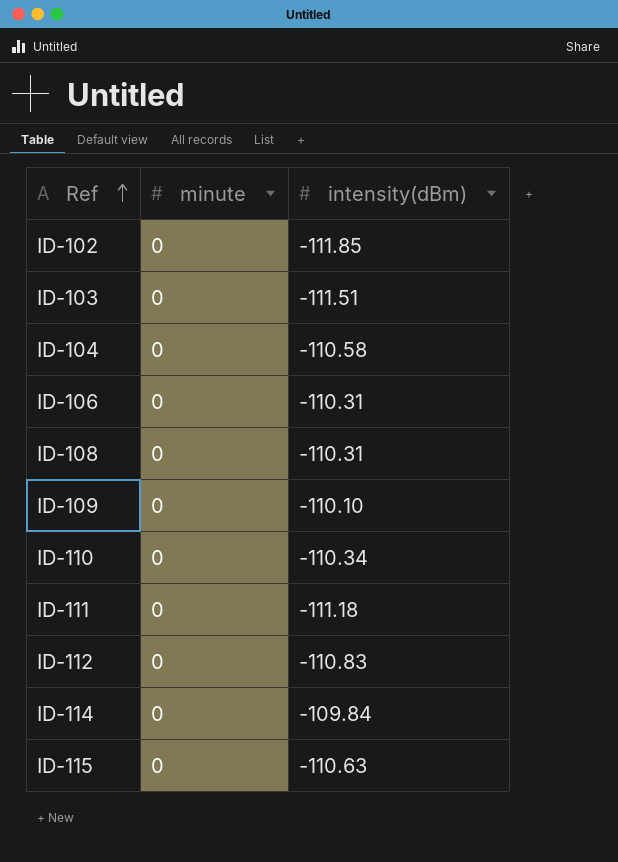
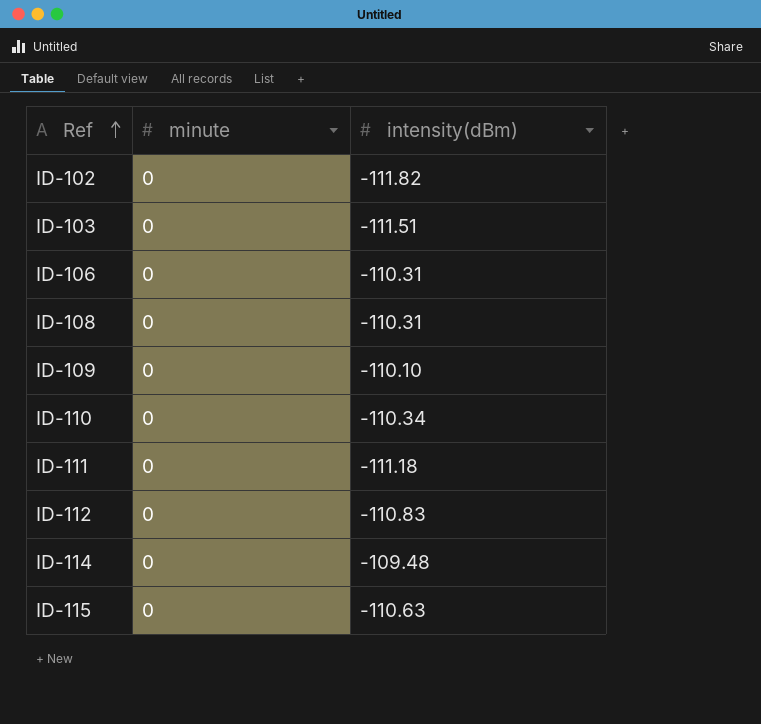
row ID-104: 0 | -110.58 -> none
ID-102 | intensity(dBm): -111.85 -> -111.82
ID-114 | intensity(dBm): -109.84 -> -109.48

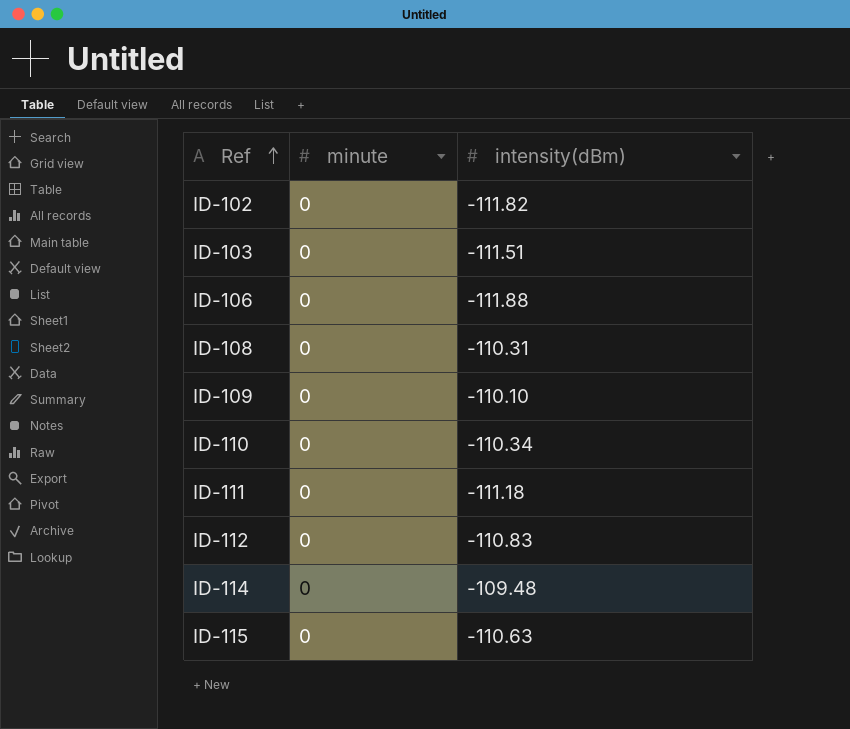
ID-106 | intensity(dBm): -110.31 -> -111.88

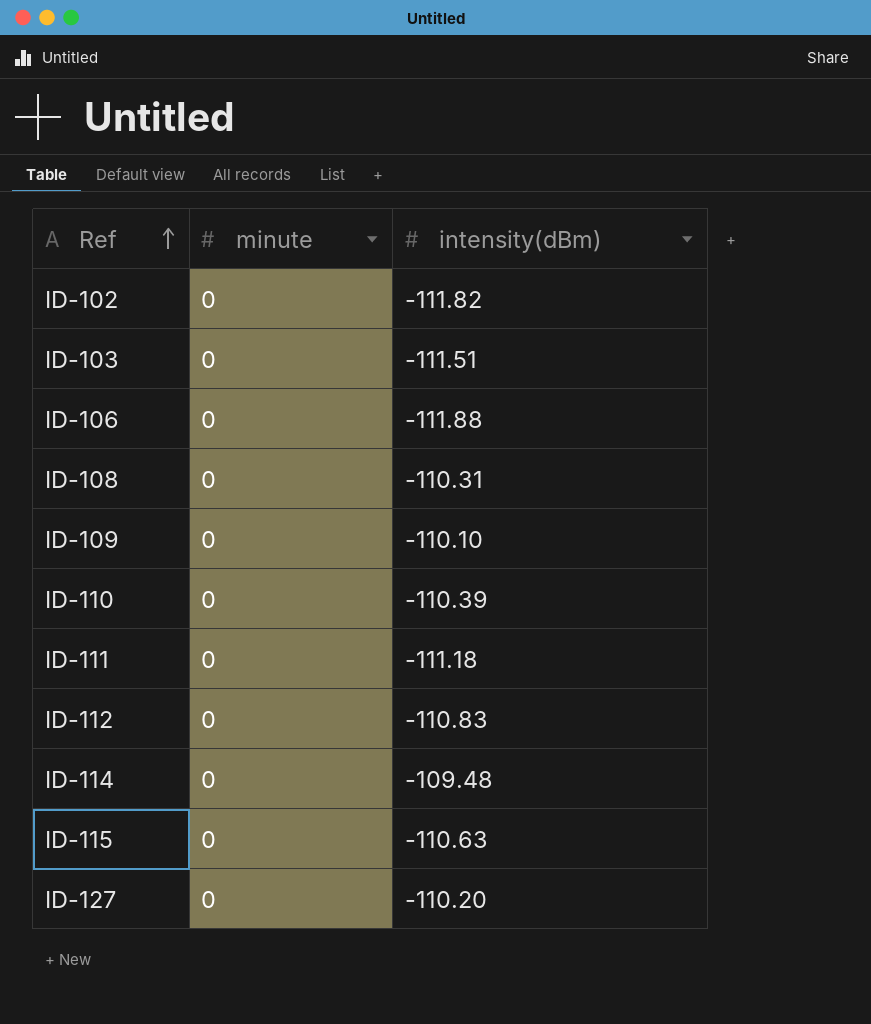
ID-110 | intensity(dBm): -110.34 -> -110.39
row ID-127: none -> 0 | -110.20

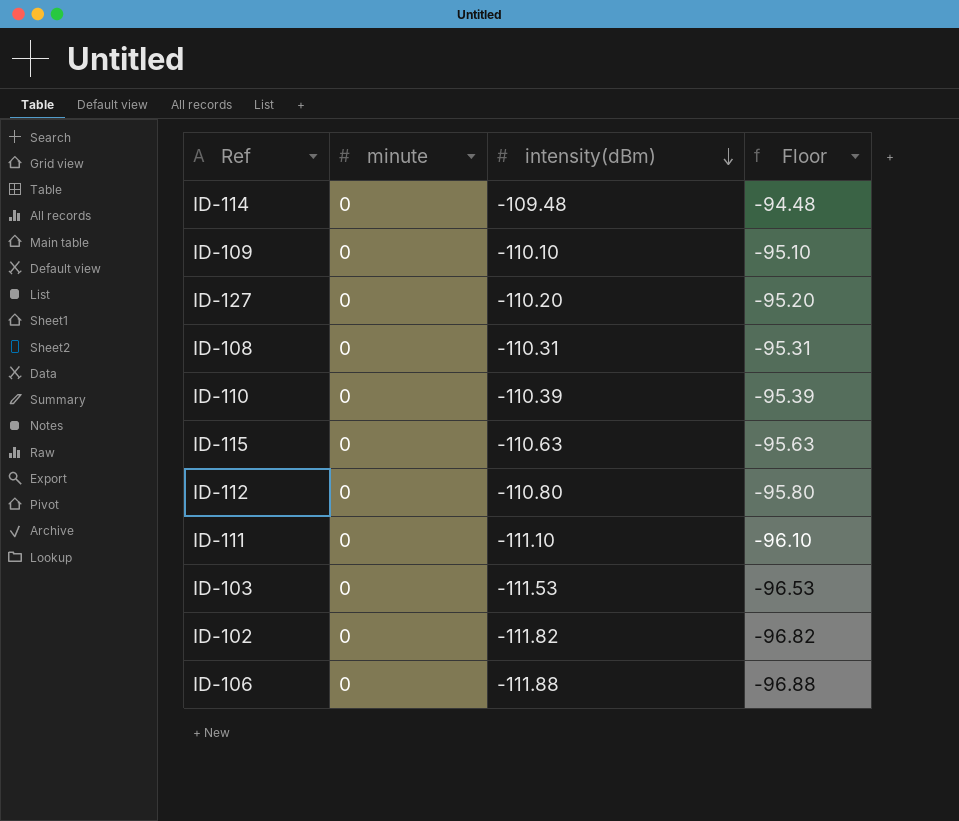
row order: Ref ascending -> intensity(dBm) descending
column Floor | formula: none -> [intensity(dBm)] + 15
ID-112 | intensity(dBm): -110.83 -> -110.80
ID-111 | intensity(dBm): -111.18 -> -111.10
ID-103 | intensity(dBm): -111.51 -> -111.53

